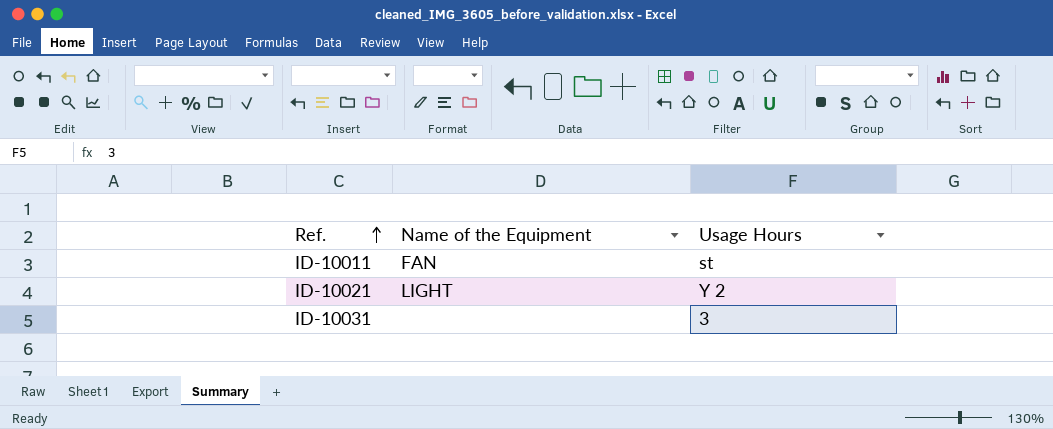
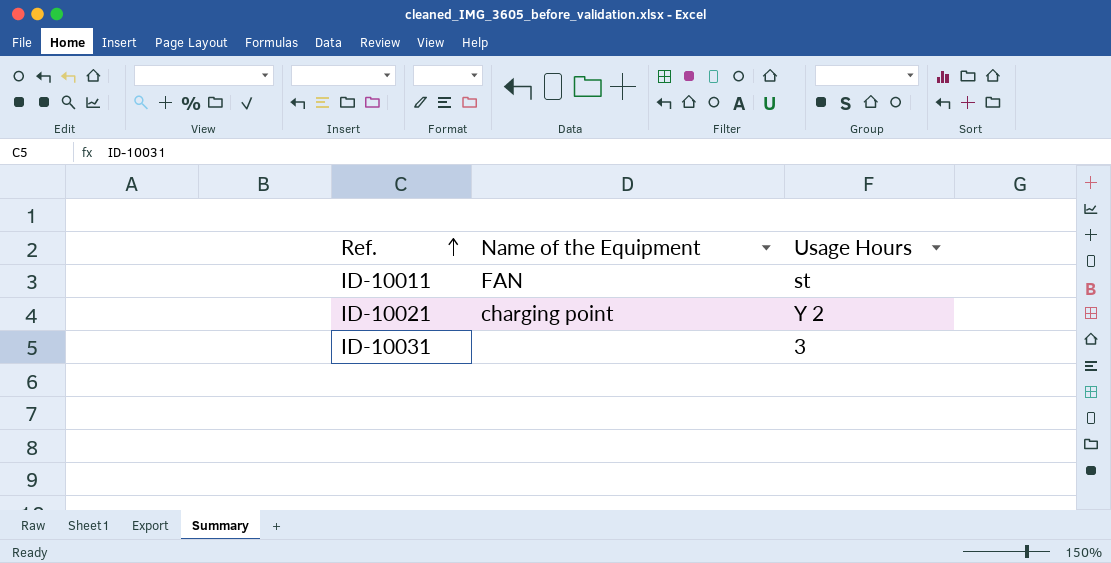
ID-10021 | Name of the Equipment: LIGHT -> charging point

